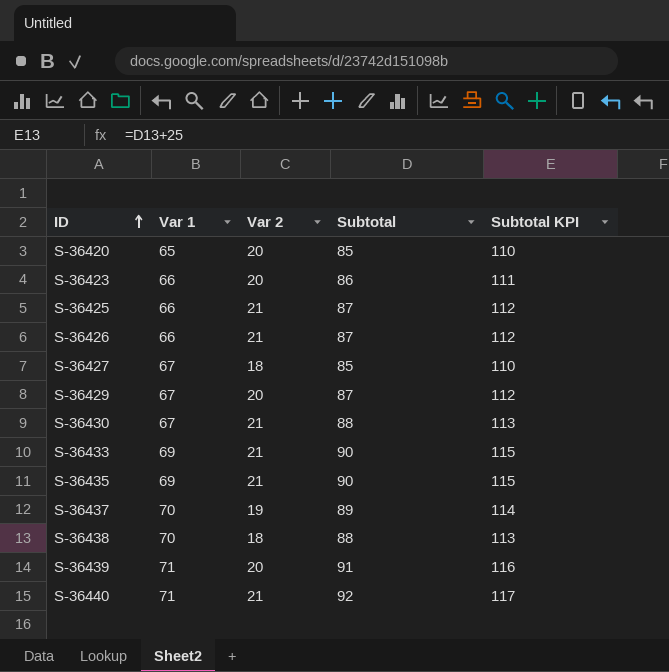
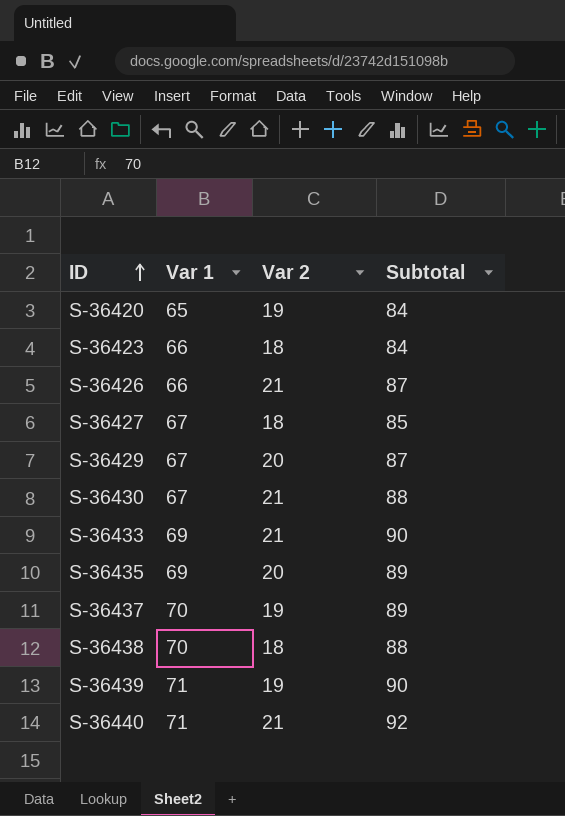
column Subtotal KPI | formula: [Subtotal] + 25 -> none
row S-36425: 66 | 21 | 87 | 112 -> none
S-36420 | Var 2: 20 -> 19
S-36420 | Subtotal: 85 -> 84
S-36423 | Var 2: 20 -> 18
S-36423 | Subtotal: 86 -> 84
S-36435 | Var 2: 21 -> 20
S-36435 | Subtotal: 90 -> 89
S-36439 | Var 2: 20 -> 19
S-36439 | Subtotal: 91 -> 90

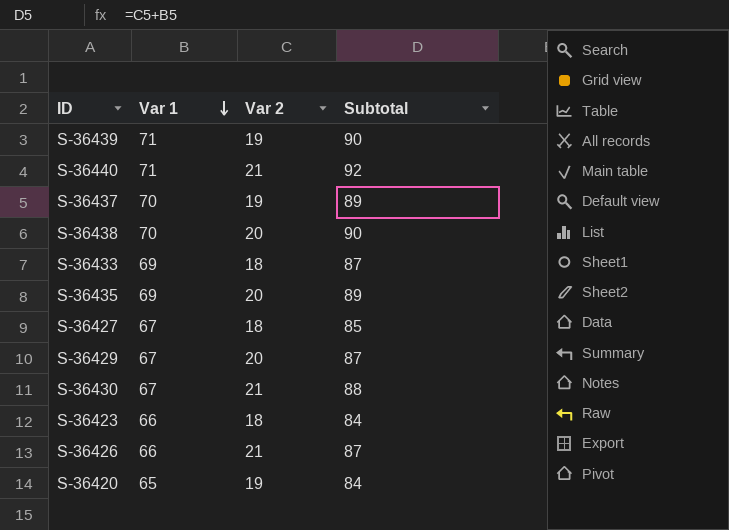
row order: ID ascending -> Var 1 descending
S-36438 | Var 2: 18 -> 20
S-36438 | Subtotal: 88 -> 90
S-36433 | Var 2: 21 -> 18
S-36433 | Subtotal: 90 -> 87

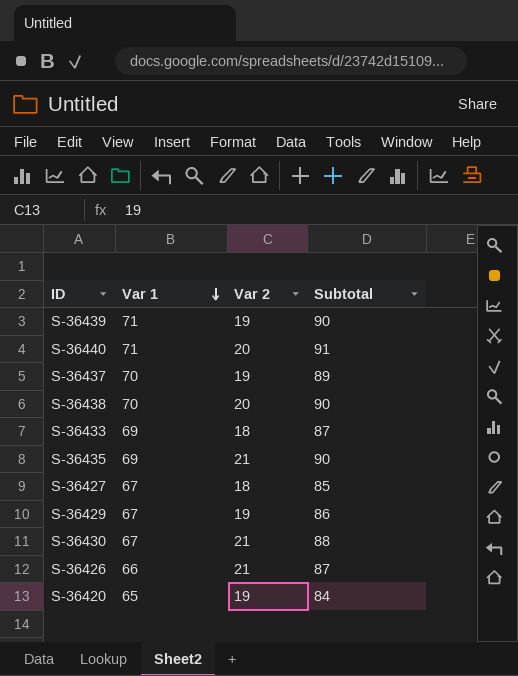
row S-36423: 66 | 18 | 84 -> none
S-36440 | Var 2: 21 -> 20
S-36440 | Subtotal: 92 -> 91
S-36435 | Var 2: 20 -> 21
S-36435 | Subtotal: 89 -> 90
S-36429 | Var 2: 20 -> 19
S-36429 | Subtotal: 87 -> 86

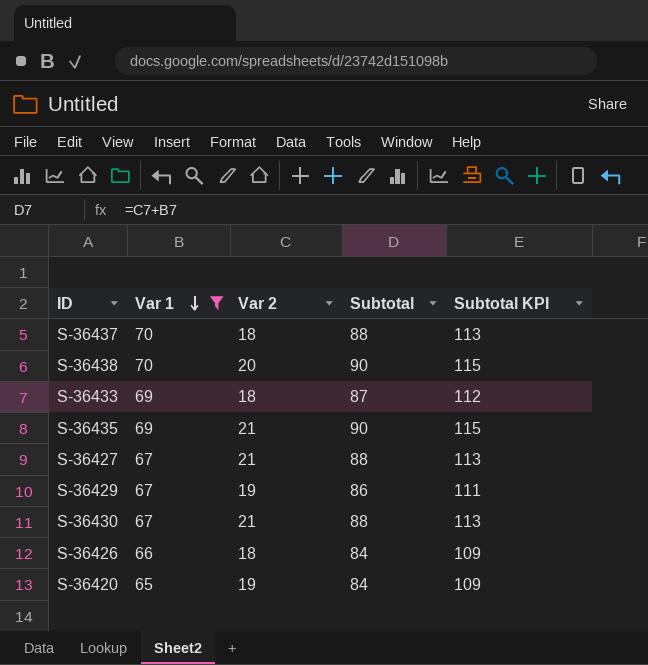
filter: none -> Var 1 != 71
column Subtotal KPI | formula: none -> [Subtotal] + 25
S-36437 | Var 2: 19 -> 18
S-36437 | Subtotal: 89 -> 88
S-36427 | Var 2: 18 -> 21
S-36427 | Subtotal: 85 -> 88
S-36426 | Var 2: 21 -> 18
S-36426 | Subtotal: 87 -> 84

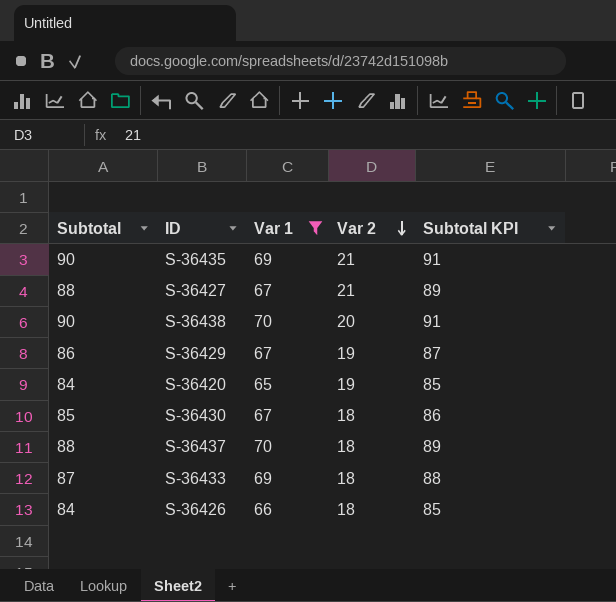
row order: Var 1 descending -> Var 2 descending
column Subtotal | position: 4 -> 1
column Subtotal KPI | formula: [Subtotal] + 25 -> [Subtotal] + 1
S-36430 | Subtotal: 88 -> 85
S-36430 | Var 2: 21 -> 18

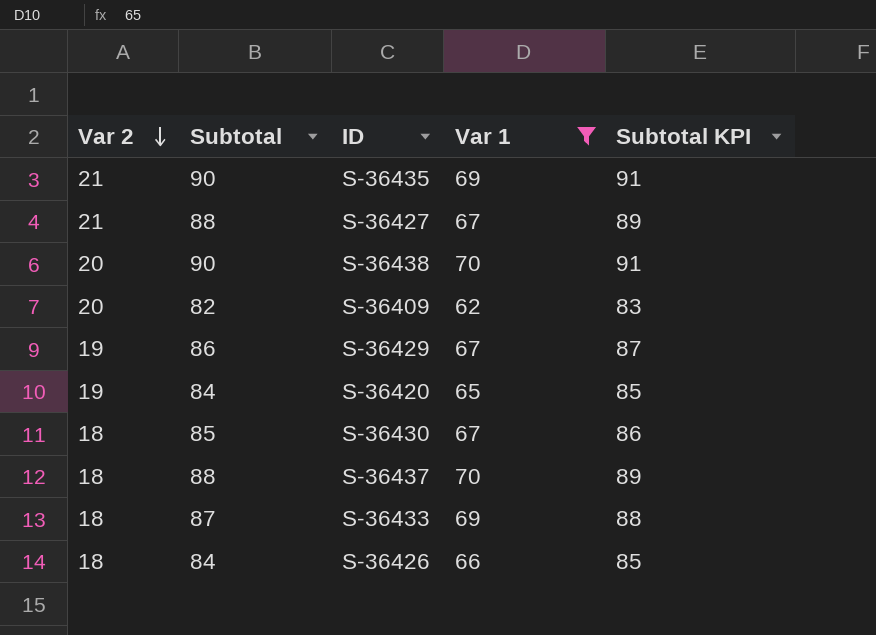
column Var 2 | position: 4 -> 1
row S-36409: none -> 20 | 82 | 62 | 83

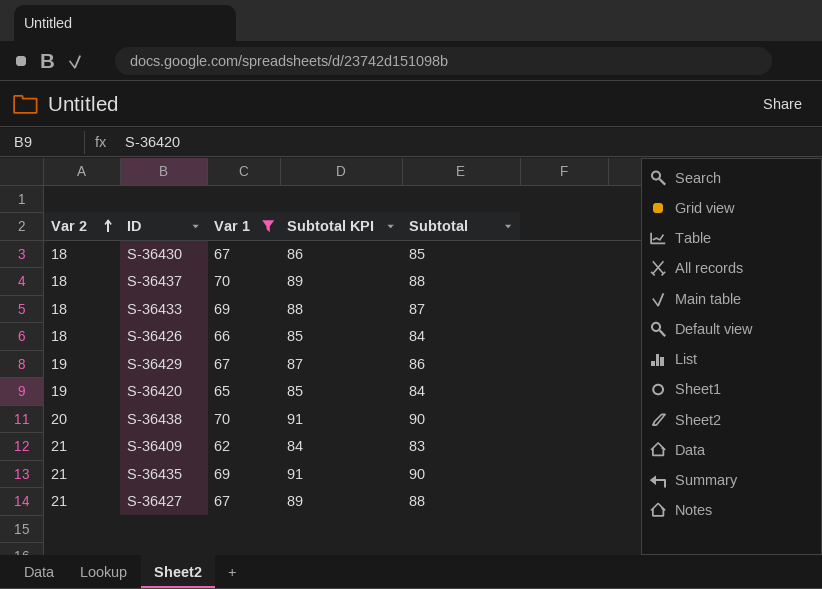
row order: Var 2 descending -> Var 2 ascending
column Subtotal | position: 2 -> 5
S-36409 | Var 2: 20 -> 21
S-36409 | Subtotal KPI: 83 -> 84
S-36409 | Subtotal: 82 -> 83

